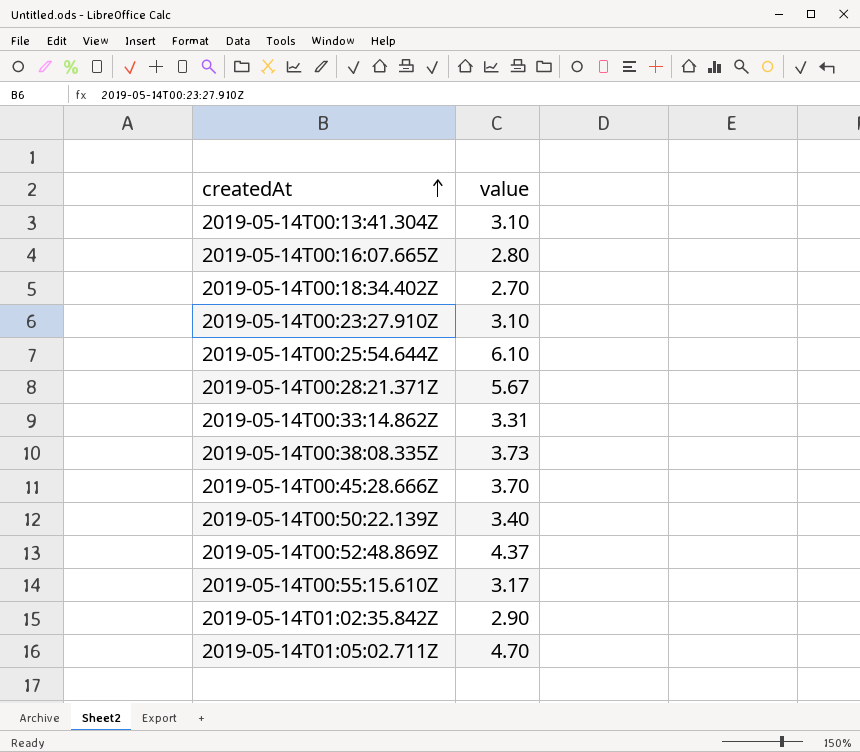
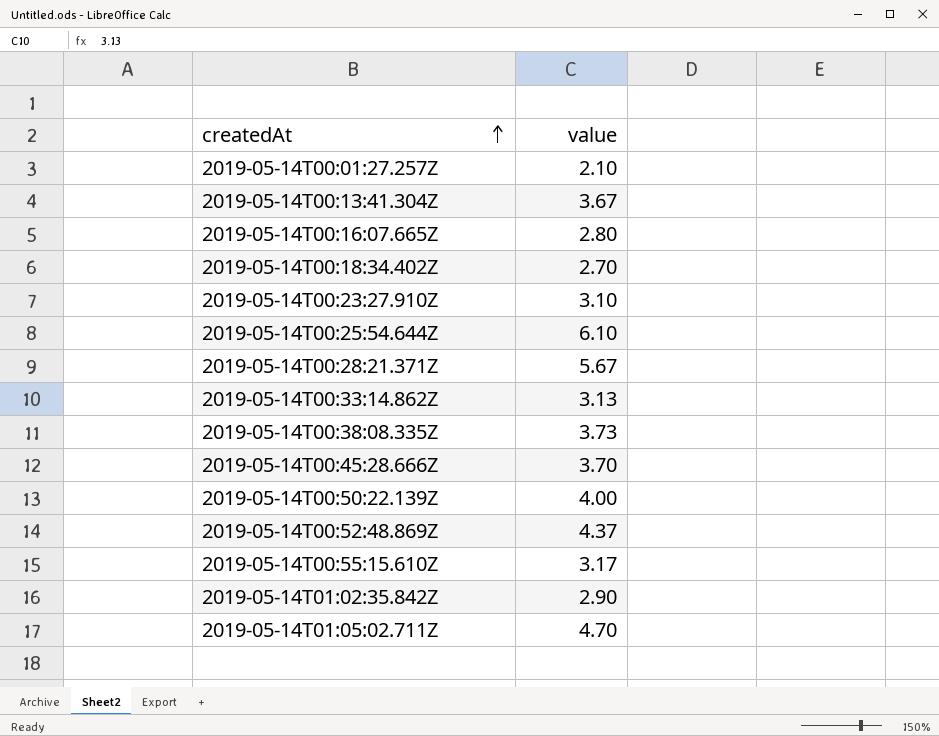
row 2019-05-14T00:01:27.257Z: none -> 2.10
2019-05-14T00:13:41.304Z | value: 3.10 -> 3.67
2019-05-14T00:33:14.862Z | value: 3.31 -> 3.13
2019-05-14T00:50:22.139Z | value: 3.40 -> 4.00

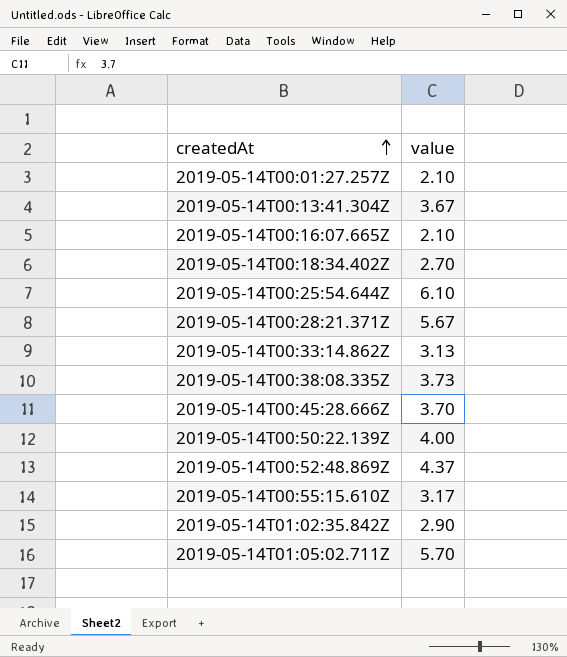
row 2019-05-14T00:23:27.910Z: 3.10 -> none
2019-05-14T00:16:07.665Z | value: 2.80 -> 2.10
2019-05-14T01:05:02.711Z | value: 4.70 -> 5.70

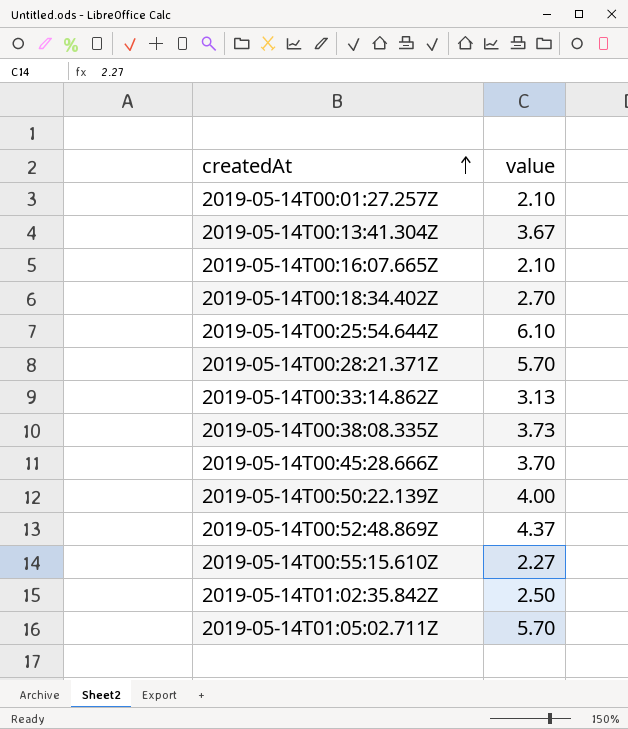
2019-05-14T00:28:21.371Z | value: 5.67 -> 5.70
2019-05-14T00:55:15.610Z | value: 3.17 -> 2.27
2019-05-14T01:02:35.842Z | value: 2.90 -> 2.50

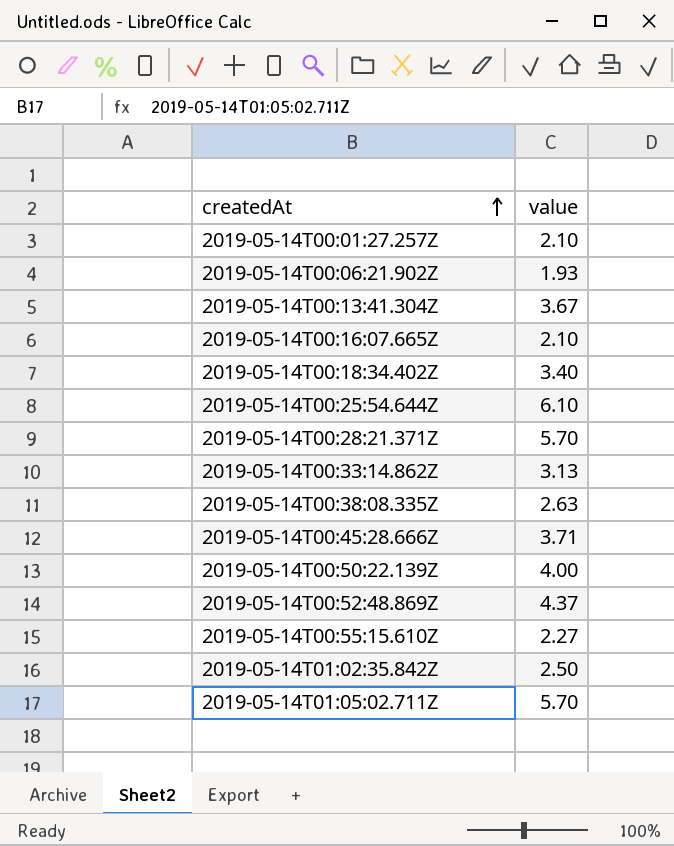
row 2019-05-14T00:06:21.902Z: none -> 1.93
2019-05-14T00:18:34.402Z | value: 2.70 -> 3.40
2019-05-14T00:38:08.335Z | value: 3.73 -> 2.63
2019-05-14T00:45:28.666Z | value: 3.70 -> 3.71

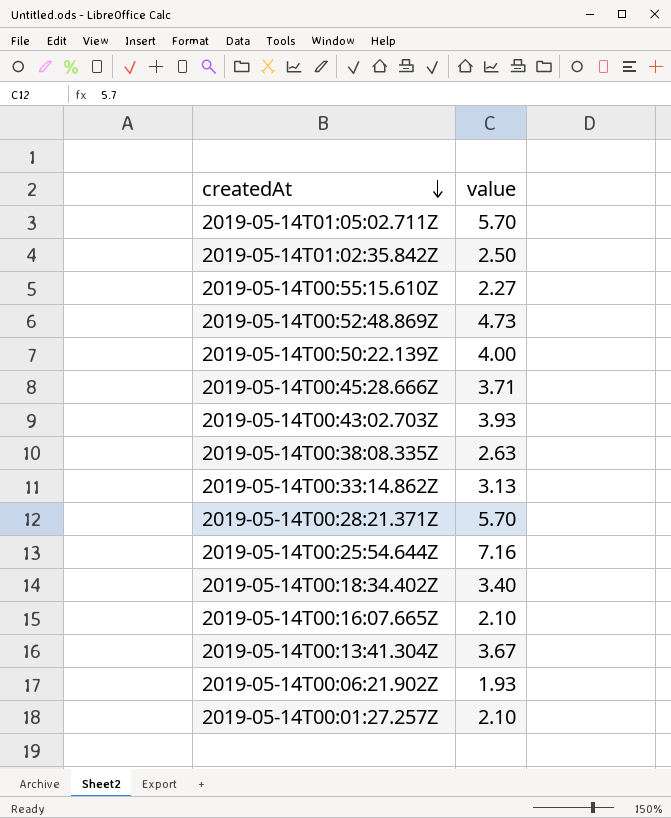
row order: createdAt ascending -> createdAt descending
2019-05-14T00:52:48.869Z | value: 4.37 -> 4.73
row 2019-05-14T00:43:02.703Z: none -> 3.93
2019-05-14T00:25:54.644Z | value: 6.10 -> 7.16

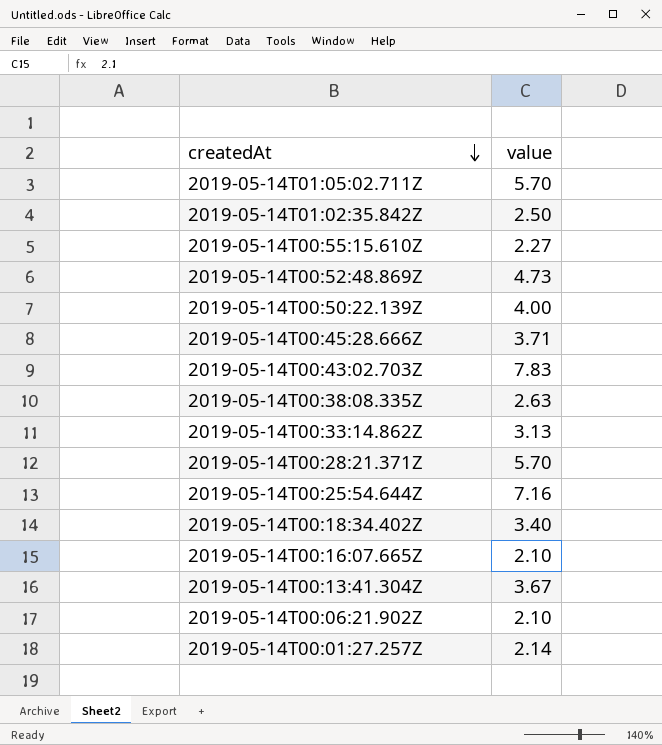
2019-05-14T00:43:02.703Z | value: 3.93 -> 7.83
2019-05-14T00:06:21.902Z | value: 1.93 -> 2.10
2019-05-14T00:01:27.257Z | value: 2.10 -> 2.14

